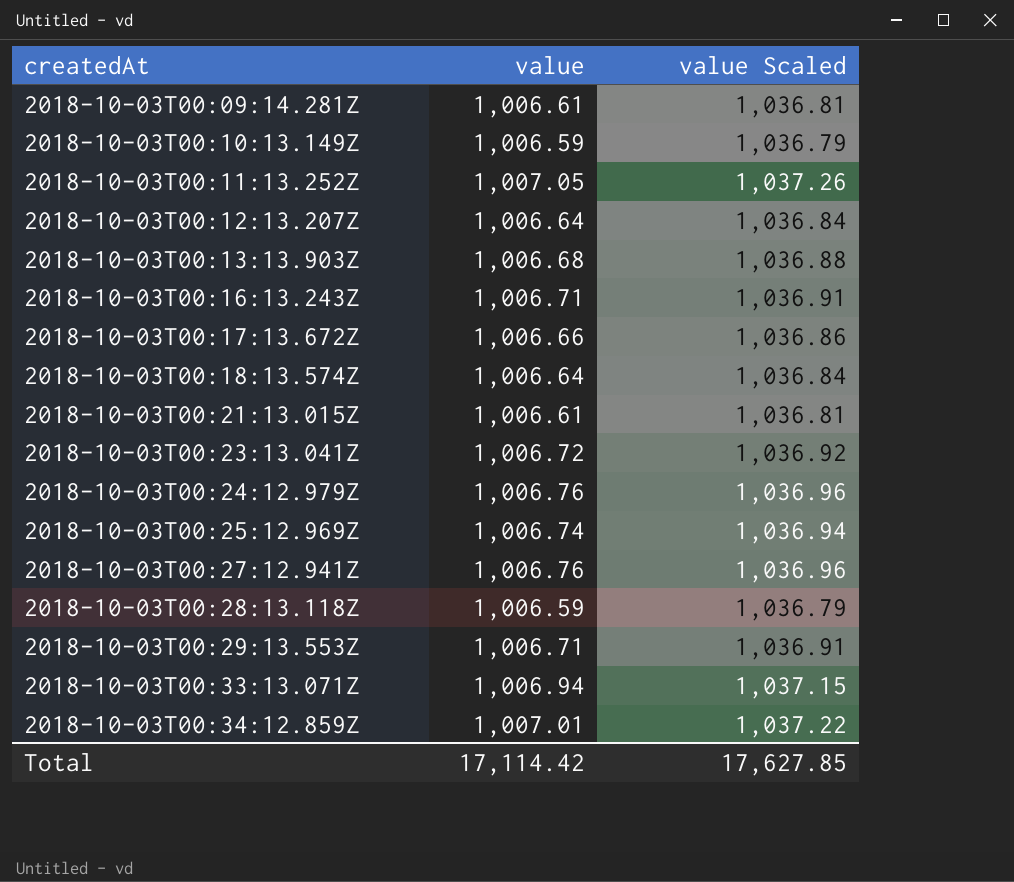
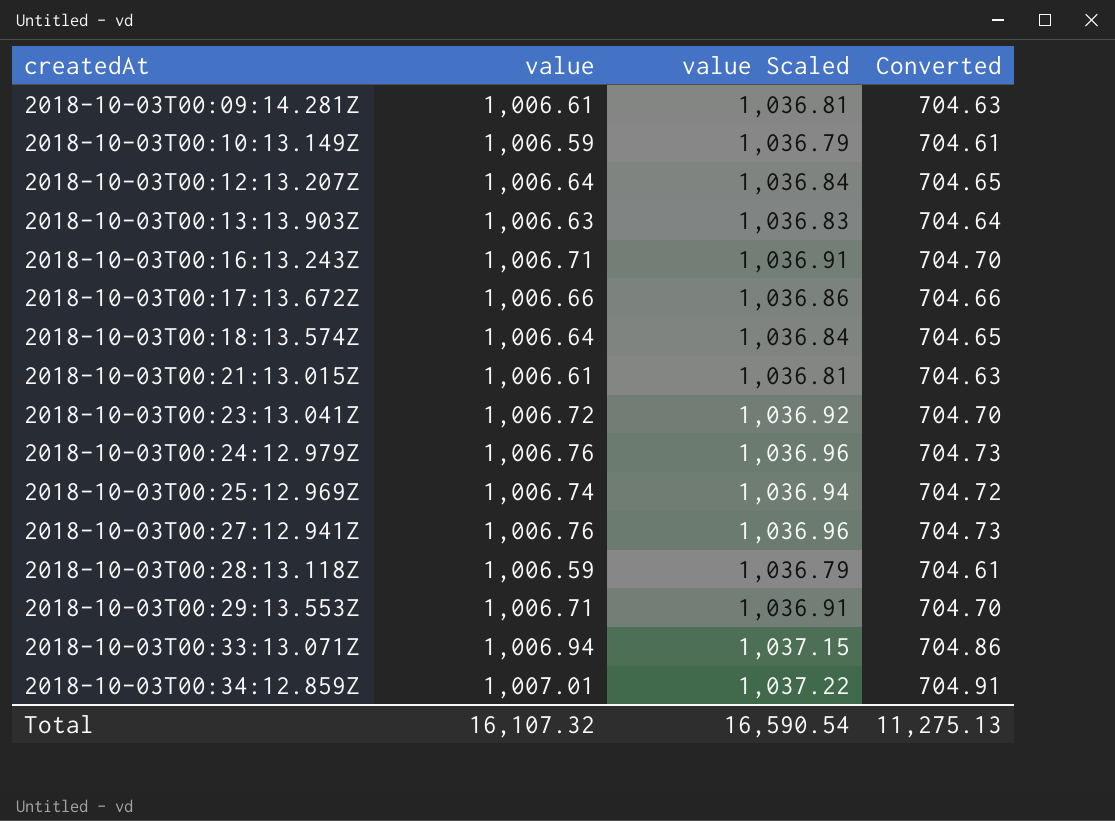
column Converted | formula: none -> [value] * 0.7
row 2018-10-03T00:11:13.252Z: 1,007.05 | 1,037.26 -> none
2018-10-03T00:13:13.903Z | value: 1,006.68 -> 1,006.63
2018-10-03T00:13:13.903Z | value Scaled: 1,036.88 -> 1,036.83
Total | value: 17,114.42 -> 16,107.32
Total | value Scaled: 17,627.85 -> 16,590.54

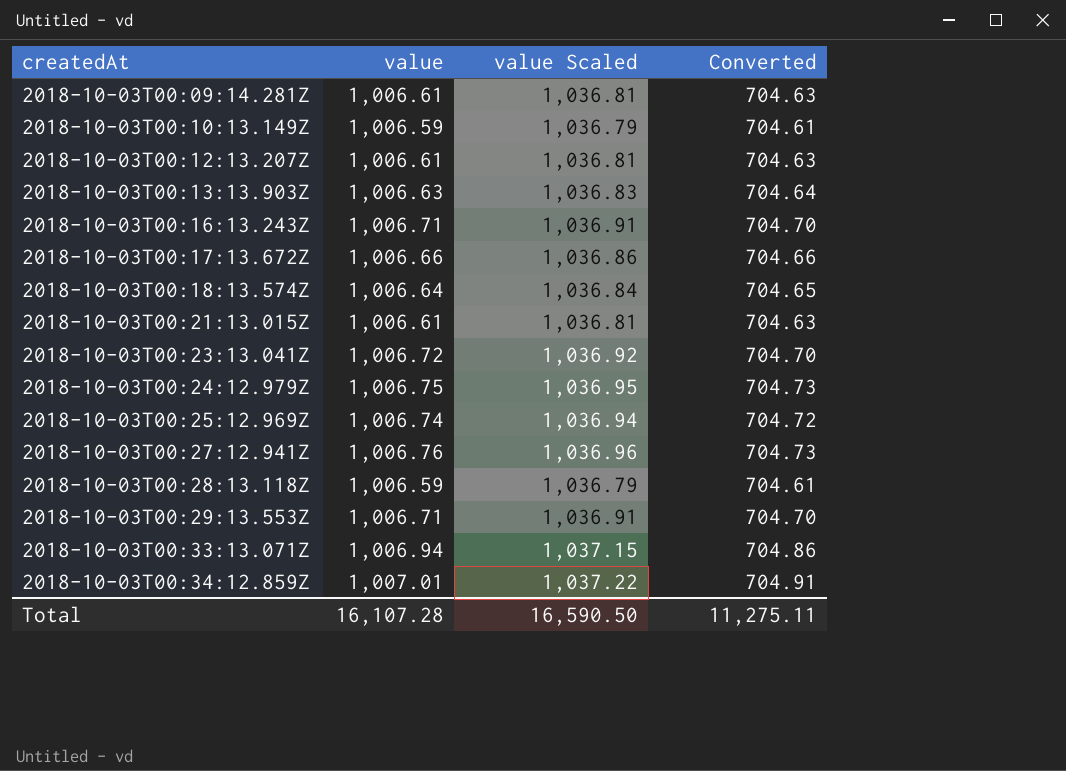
2018-10-03T00:12:13.207Z | value: 1,006.64 -> 1,006.61
2018-10-03T00:12:13.207Z | value Scaled: 1,036.84 -> 1,036.81
2018-10-03T00:12:13.207Z | Converted: 704.65 -> 704.63
2018-10-03T00:24:12.979Z | value: 1,006.76 -> 1,006.75
2018-10-03T00:24:12.979Z | value Scaled: 1,036.96 -> 1,036.95
Total | value: 16,107.32 -> 16,107.28
Total | value Scaled: 16,590.54 -> 16,590.50
Total | Converted: 11,275.13 -> 11,275.11

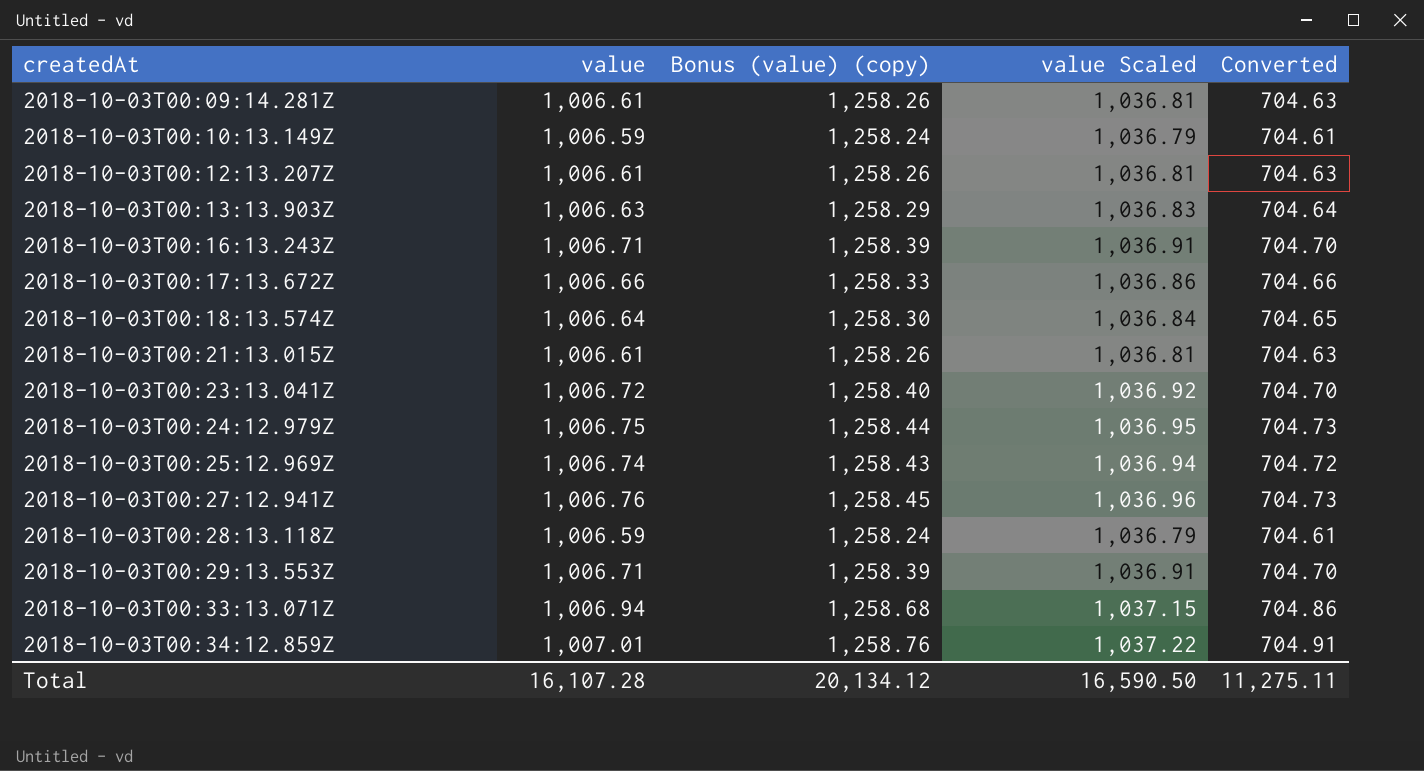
column Bonus (value) (copy) | formula: none -> [value] * 1.25

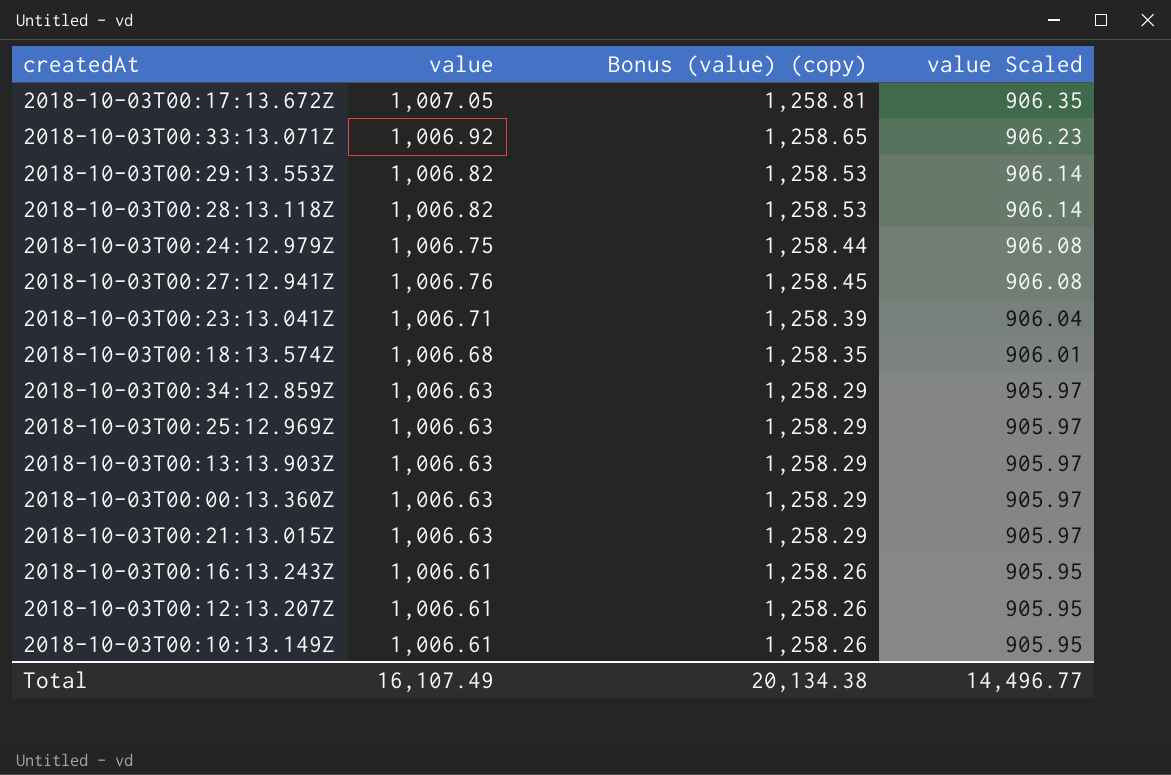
row order: createdAt ascending -> value Scaled descending
column Converted | formula: [value] * 0.7 -> none
column value Scaled | formula: [value] * 1.03 -> [value] * 0.9
row 2018-10-03T00:09:14.281Z: 1,006.61 | 1,258.26 | 1,036.81 | 704.63 -> none
2018-10-03T00:17:13.672Z | value: 1,006.66 -> 1,007.05
2018-10-03T00:17:13.672Z | Bonus (value) (copy): 1,258.33 -> 1,258.81
2018-10-03T00:33:13.071Z | value: 1,006.94 -> 1,006.92
2018-10-03T00:33:13.071Z | Bonus (value) (copy): 1,258.68 -> 1,258.65
2018-10-03T00:29:13.553Z | value: 1,006.71 -> 1,006.82
2018-10-03T00:29:13.553Z | Bonus (value) (copy): 1,258.39 -> 1,258.53
2018-10-03T00:28:13.118Z | value: 1,006.59 -> 1,006.82
2018-10-03T00:28:13.118Z | Bonus (value) (copy): 1,258.24 -> 1,258.53
2018-10-03T00:23:13.041Z | value: 1,006.72 -> 1,006.71
2018-10-03T00:23:13.041Z | Bonus (value) (copy): 1,258.40 -> 1,258.39
2018-10-03T00:18:13.574Z | value: 1,006.64 -> 1,006.68
2018-10-03T00:18:13.574Z | Bonus (value) (copy): 1,258.30 -> 1,258.35
2018-10-03T00:34:12.859Z | value: 1,007.01 -> 1,006.63
2018-10-03T00:34:12.859Z | Bonus (value) (copy): 1,258.76 -> 1,258.29
2018-10-03T00:25:12.969Z | value: 1,006.74 -> 1,006.63
2018-10-03T00:25:12.969Z | Bonus (value) (copy): 1,258.43 -> 1,258.29
row 2018-10-03T00:00:13.360Z: none -> 1,006.63 | 1,258.29 | 905.97
2018-10-03T00:21:13.015Z | value: 1,006.61 -> 1,006.63
2018-10-03T00:21:13.015Z | Bonus (value) (copy): 1,258.26 -> 1,258.29
2018-10-03T00:16:13.243Z | value: 1,006.71 -> 1,006.61
2018-10-03T00:16:13.243Z | Bonus (value) (copy): 1,258.39 -> 1,258.26
2018-10-03T00:10:13.149Z | value: 1,006.59 -> 1,006.61
2018-10-03T00:10:13.149Z | Bonus (value) (copy): 1,258.24 -> 1,258.26
Total | value: 16,107.28 -> 16,107.49
Total | Bonus (value) (copy): 20,134.12 -> 20,134.38
Total | value Scaled: 16,590.50 -> 14,496.77

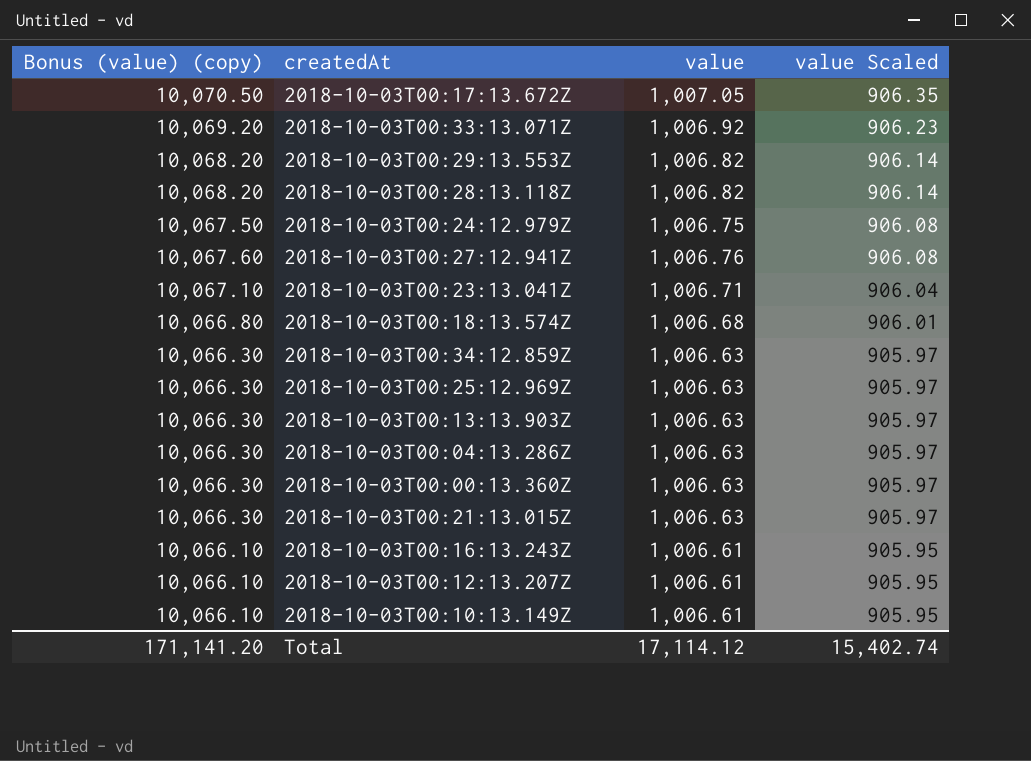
column Bonus (value) (copy) | formula: [value] * 1.25 -> [value] * 10
column Bonus (value) (copy) | position: 3 -> 1
row 2018-10-03T00:04:13.286Z: none -> 10,066.30 | 1,006.63 | 905.97
Total | Bonus (value) (copy): 20,134.38 -> 171,141.20
Total | value: 16,107.49 -> 17,114.12
Total | value Scaled: 14,496.77 -> 15,402.74

